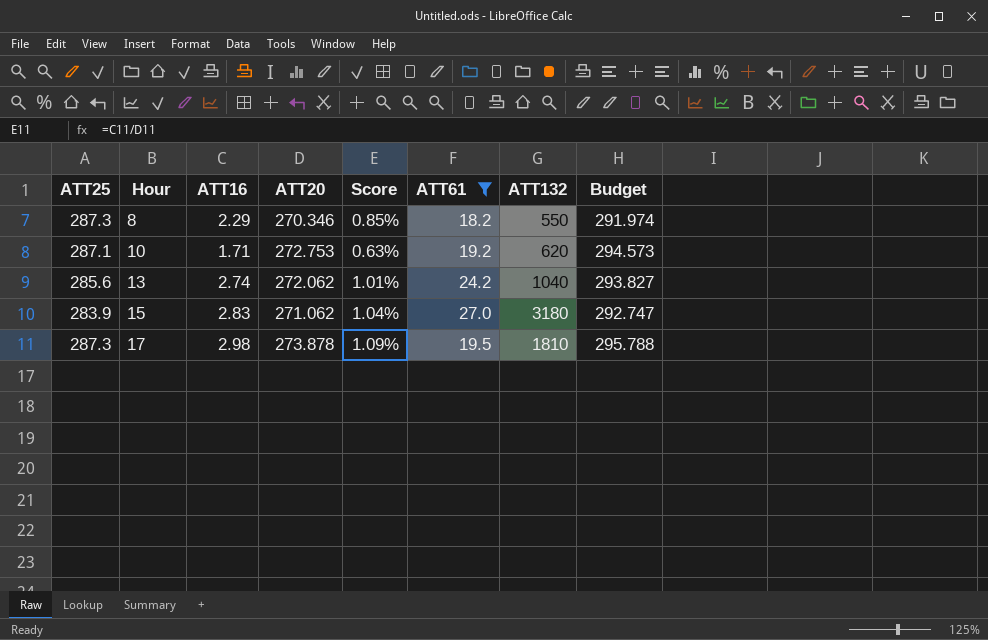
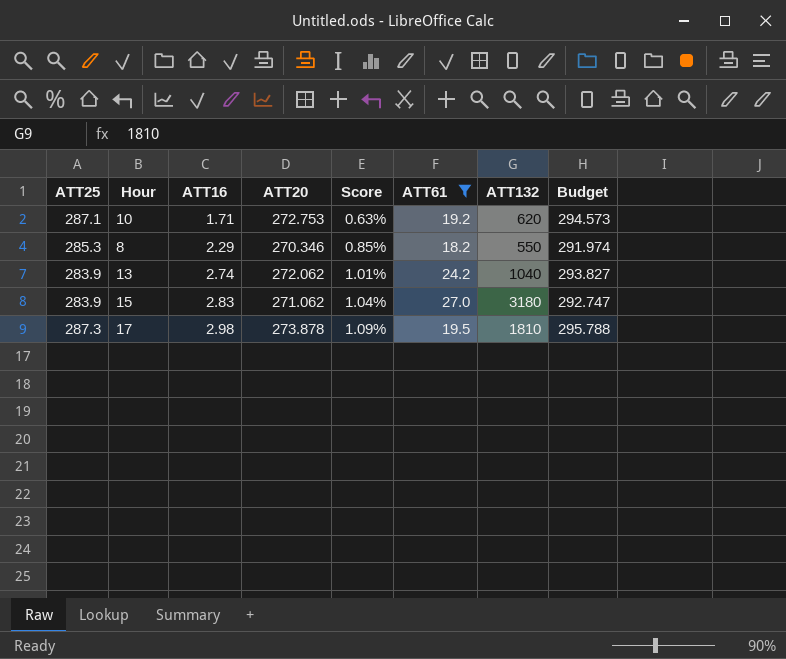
row order: Hour ascending -> ATT16 ascending
8 | ATT25: 287.3 -> 285.3
13 | ATT25: 285.6 -> 283.9

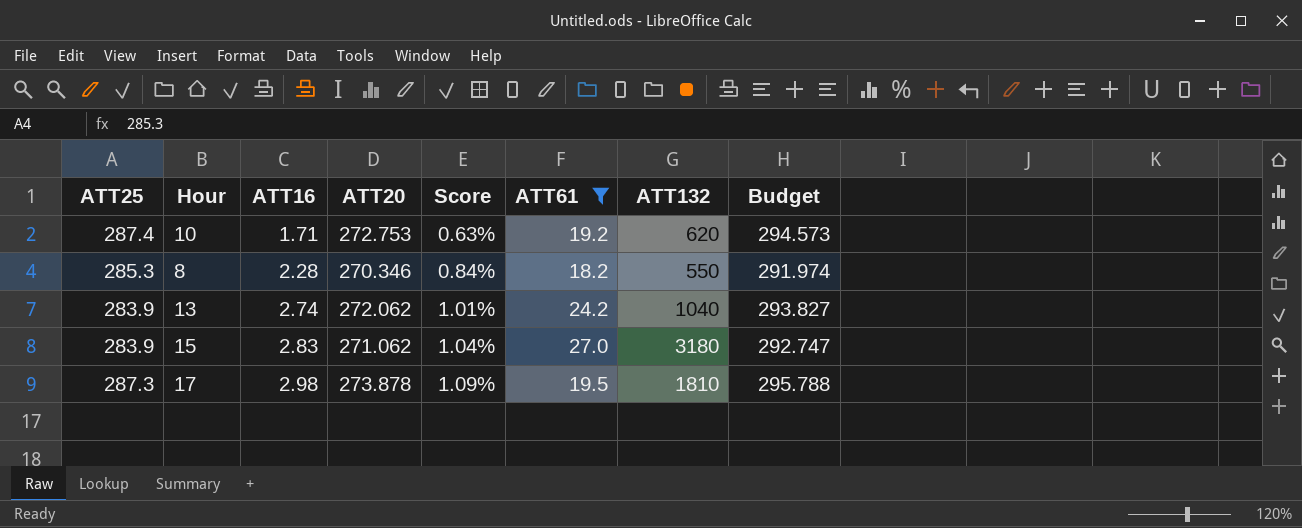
10 | ATT25: 287.1 -> 287.4
8 | ATT16: 2.29 -> 2.28
8 | Score: 0.85% -> 0.84%

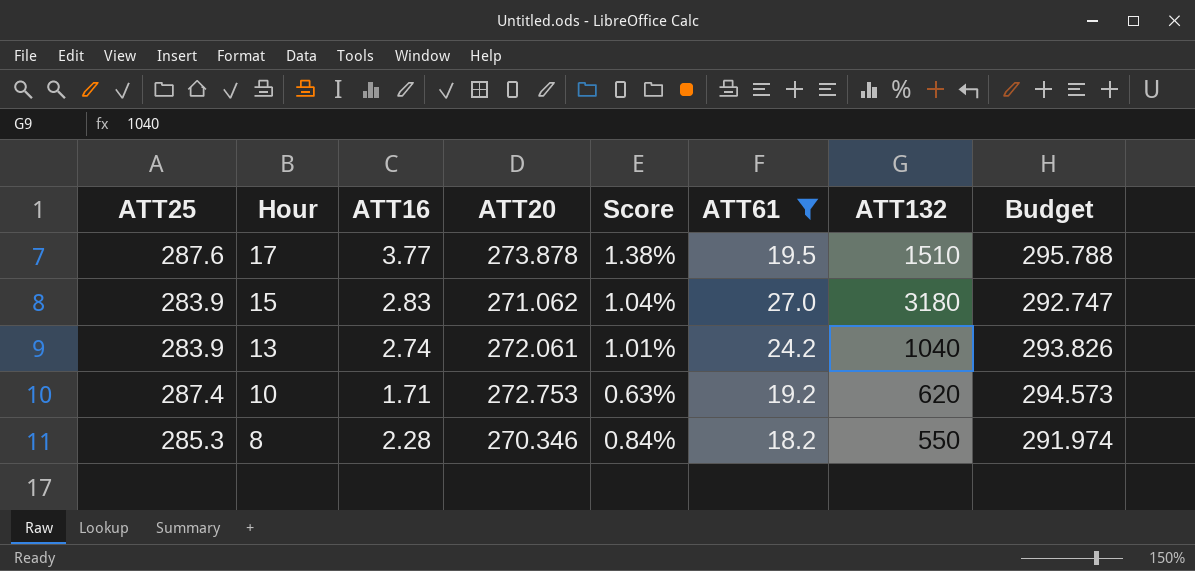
row order: ATT16 ascending -> Hour descending
17 | ATT25: 287.3 -> 287.6
17 | ATT16: 2.98 -> 3.77
17 | Score: 1.09% -> 1.38%
17 | ATT132: 1810 -> 1510
13 | ATT20: 272.062 -> 272.061
13 | Budget: 293.827 -> 293.826

